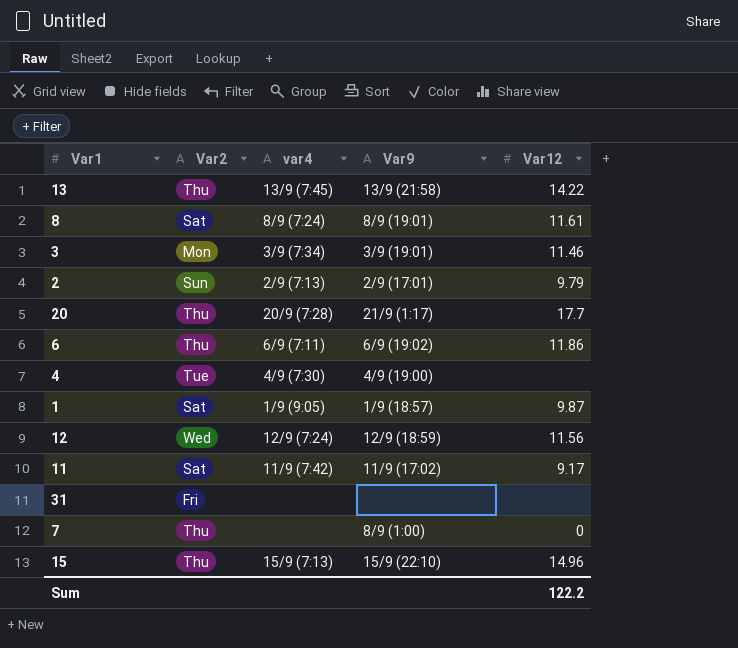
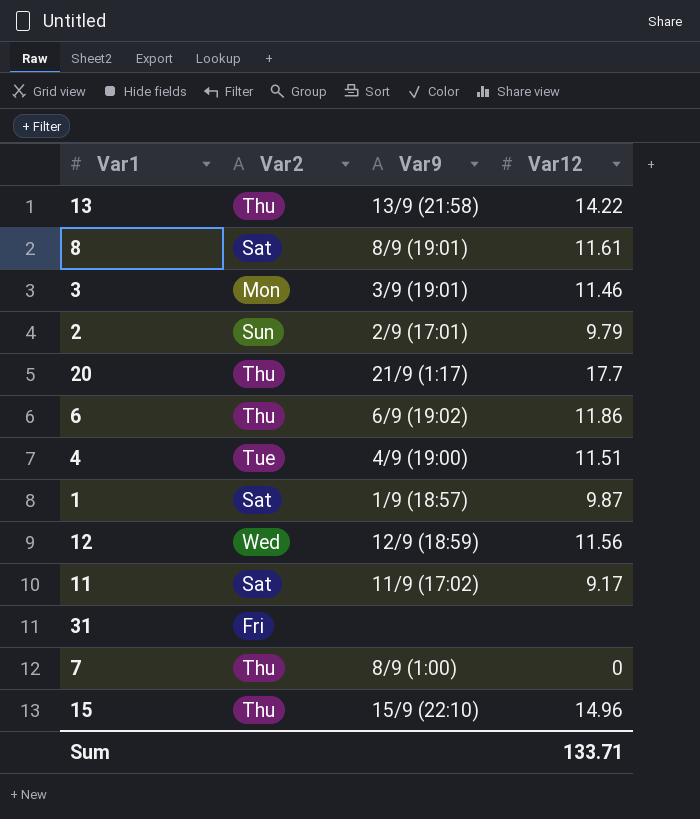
column var4 | position: 3 -> none
4 | Var12: none -> 11.51
Sum | Var12: 122.2 -> 133.71

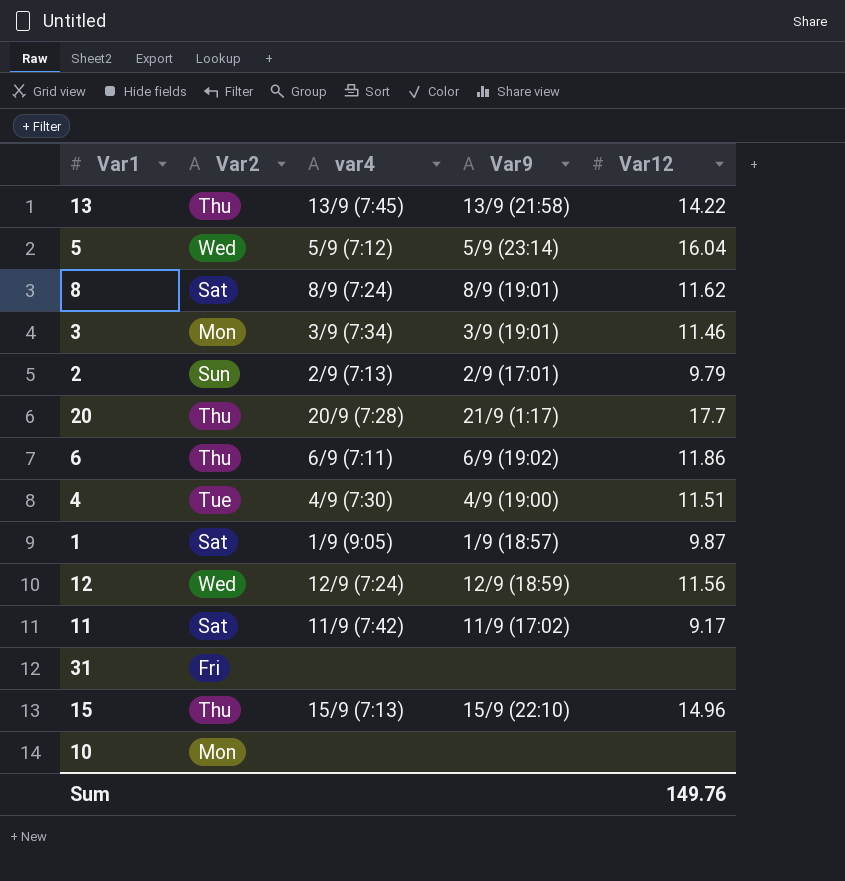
column var4 | position: none -> 3
row 7: Thu | 8/9 (1:00) | 0 -> none
row 5: none -> Wed | 5/9 (7:12) | 5/9 (23:14) | 16.04
8 | Var12: 11.61 -> 11.62
row 10: none -> Mon | none | none | none
Sum | Var12: 133.71 -> 149.76

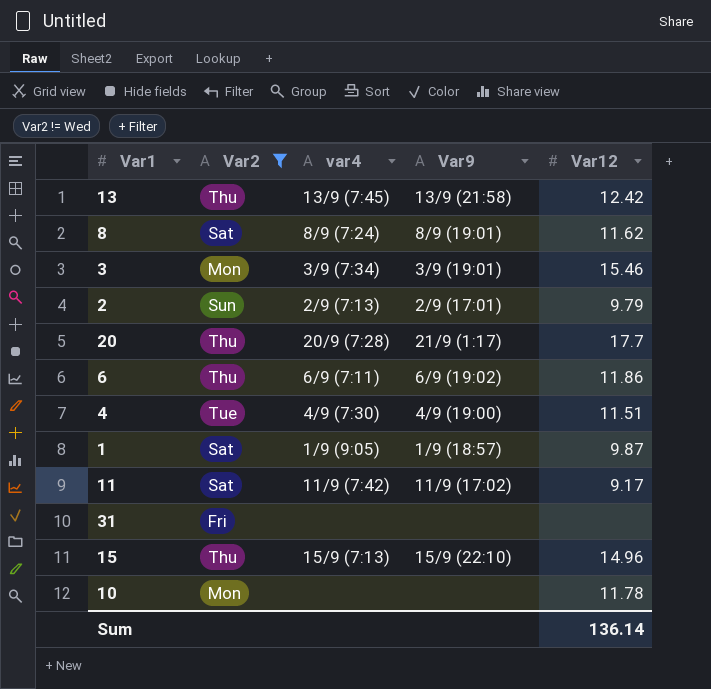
filter: none -> Var2 != Wed
13 | Var12: 14.22 -> 12.42
3 | Var12: 11.46 -> 15.46
10 | Var12: none -> 11.78
Sum | Var12: 149.76 -> 136.14

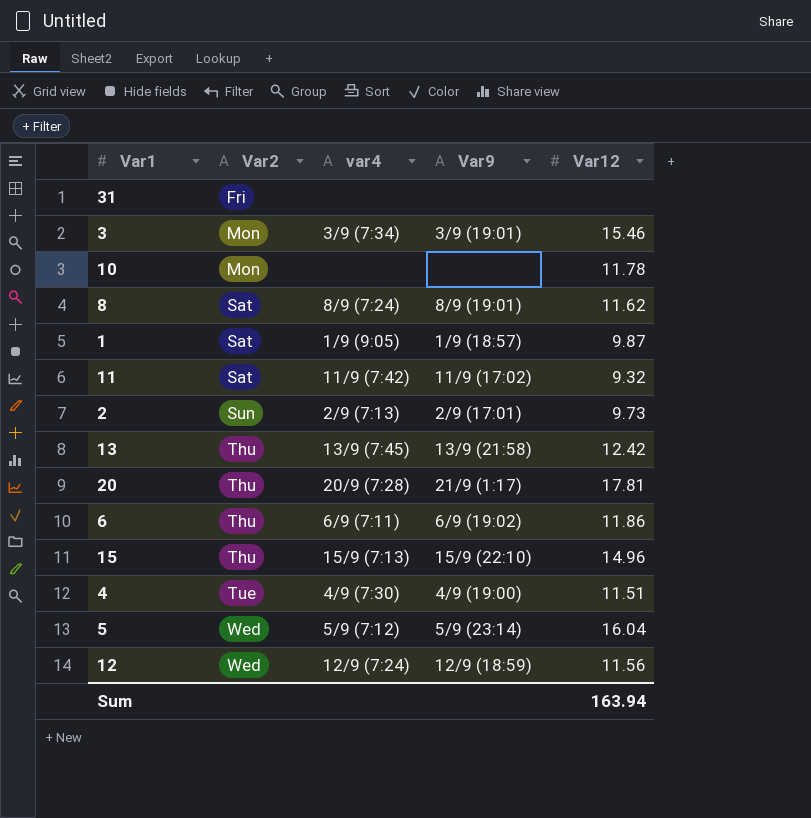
filter: Var2 != Wed -> none
row order: none -> Var2 ascending
11 | Var12: 9.17 -> 9.32
2 | Var12: 9.79 -> 9.73
20 | Var12: 17.7 -> 17.81
Sum | Var12: 136.14 -> 163.94

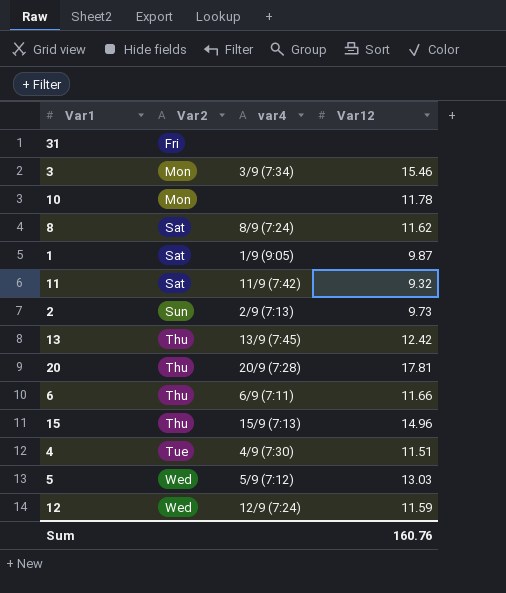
column Var9 | position: 4 -> none
6 | Var12: 11.86 -> 11.66
5 | Var12: 16.04 -> 13.03
12 | Var12: 11.56 -> 11.59
Sum | Var12: 163.94 -> 160.76

